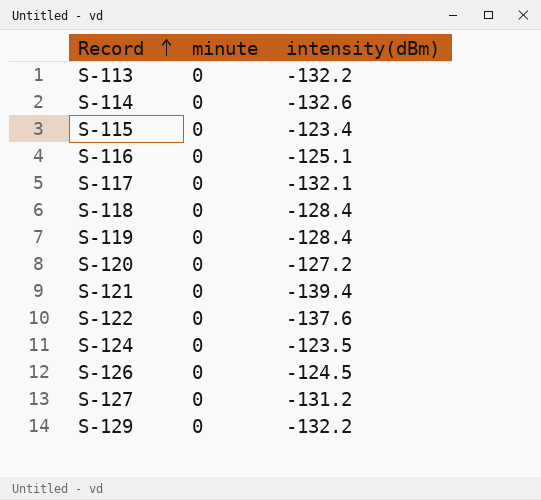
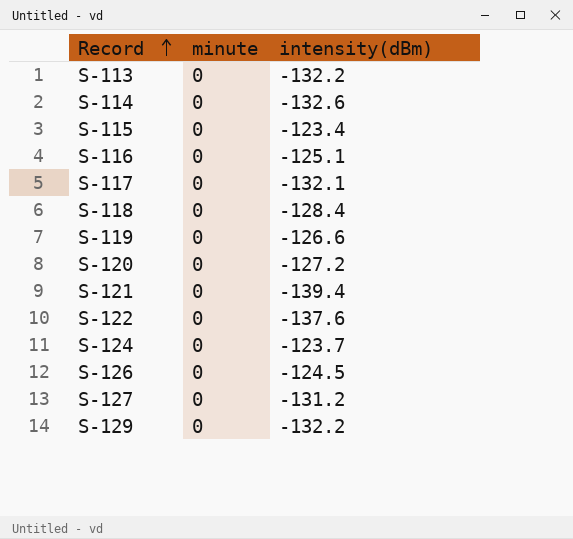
S-119 | intensity(dBm): -128.4 -> -126.6
S-124 | intensity(dBm): -123.5 -> -123.7

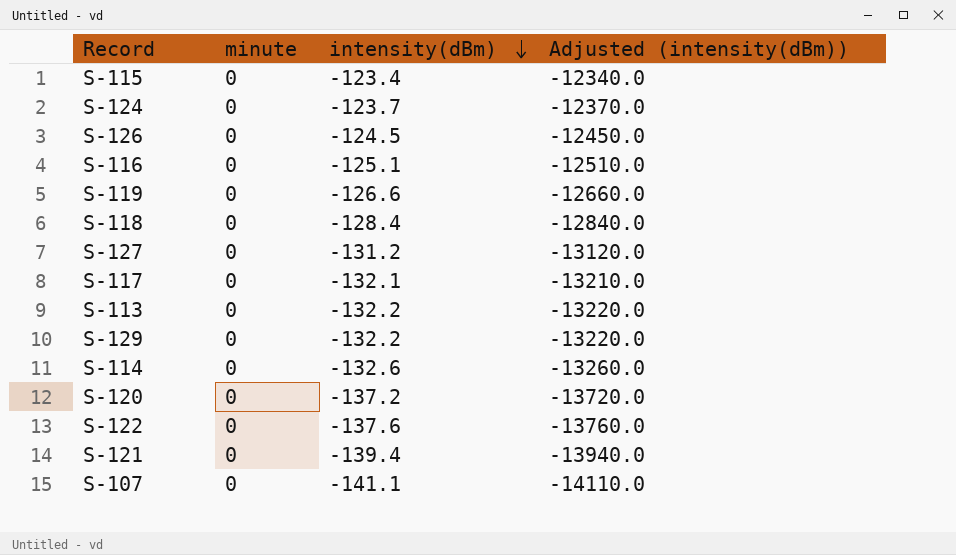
row order: Record ascending -> intensity(dBm) descending
column Adjusted (intensity(dBm)) | formula: none -> [intensity(dBm)] * 100
S-120 | intensity(dBm): -127.2 -> -137.2
row S-107: none -> 0 | -141.1 | -14110.0

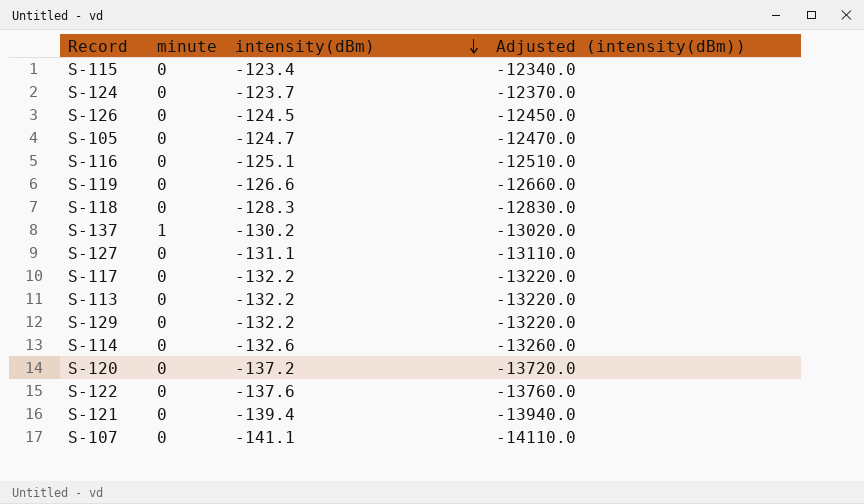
row S-105: none -> 0 | -124.7 | -12470.0
S-118 | intensity(dBm): -128.4 -> -128.3
S-118 | Adjusted (intensity(dBm)): -12840.0 -> -12830.0
row S-137: none -> 1 | -130.2 | -13020.0
S-127 | intensity(dBm): -131.2 -> -131.1
S-127 | Adjusted (intensity(dBm)): -13120.0 -> -13110.0
S-117 | intensity(dBm): -132.1 -> -132.2
S-117 | Adjusted (intensity(dBm)): -13210.0 -> -13220.0

